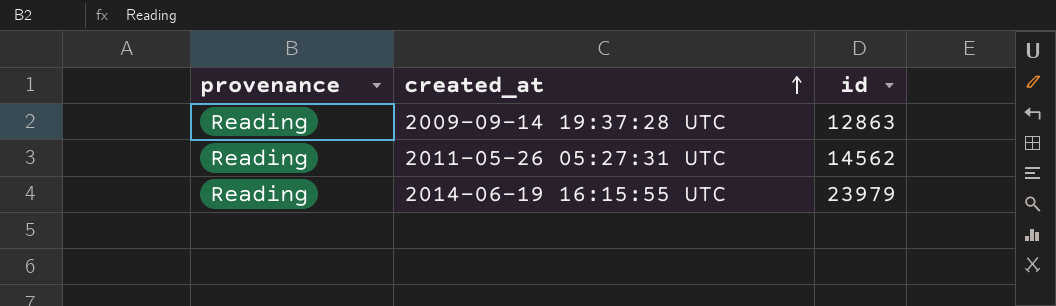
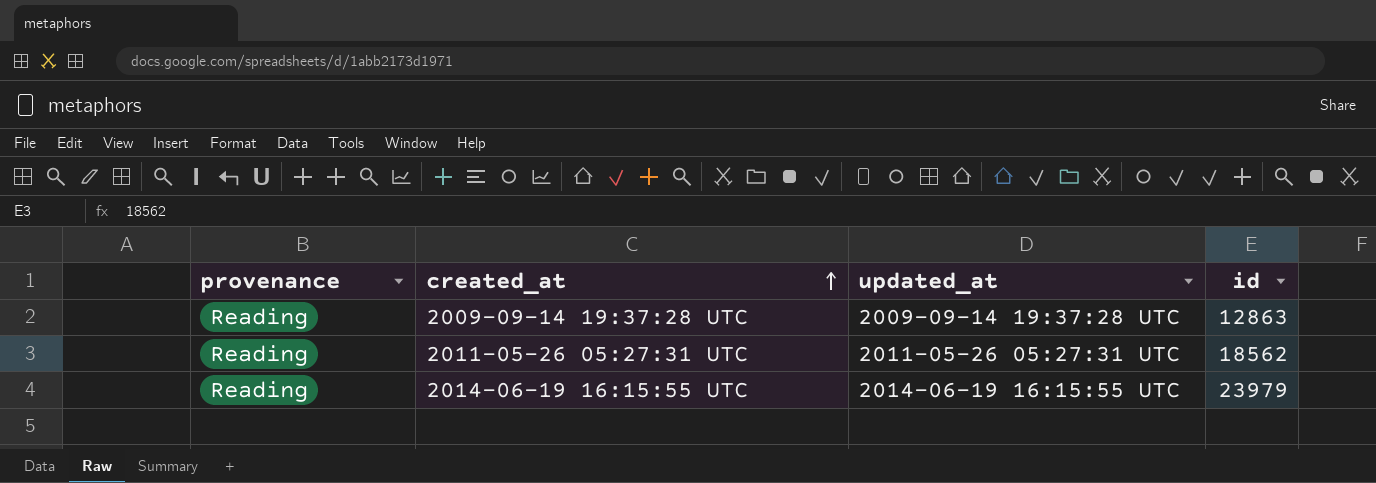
column updated_at | position: none -> 3
2011-05-26 05:27:31 UTC | id: 14562 -> 18562

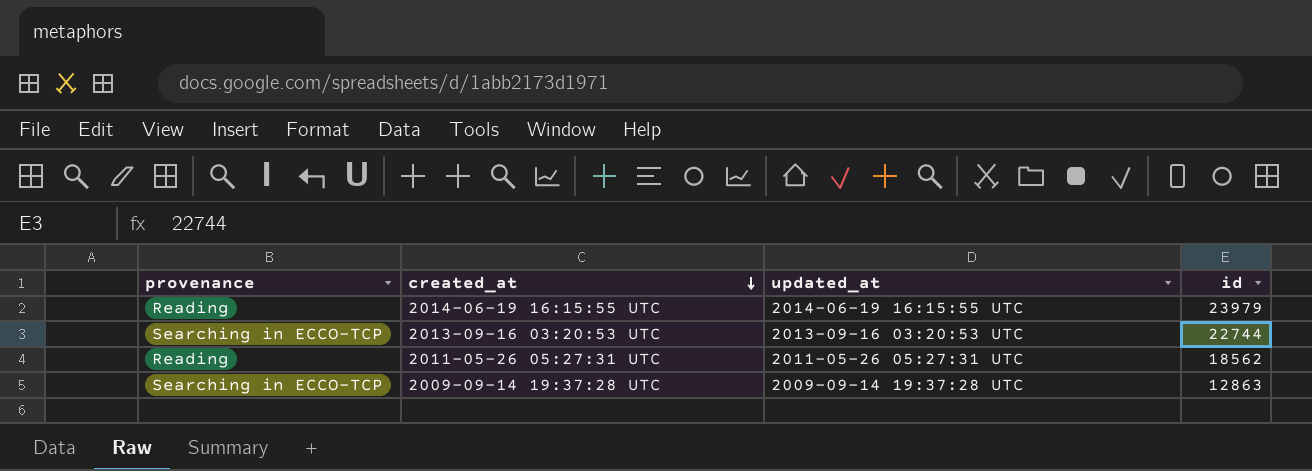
row order: created_at ascending -> created_at descending
row 2013-09-16 03:20:53 UTC: none -> Searching in ECCO-TCP | 2013-09-16 03:20:53 UTC | 22744
2009-09-14 19:37:28 UTC | provenance: Reading -> Searching in ECCO-TCP

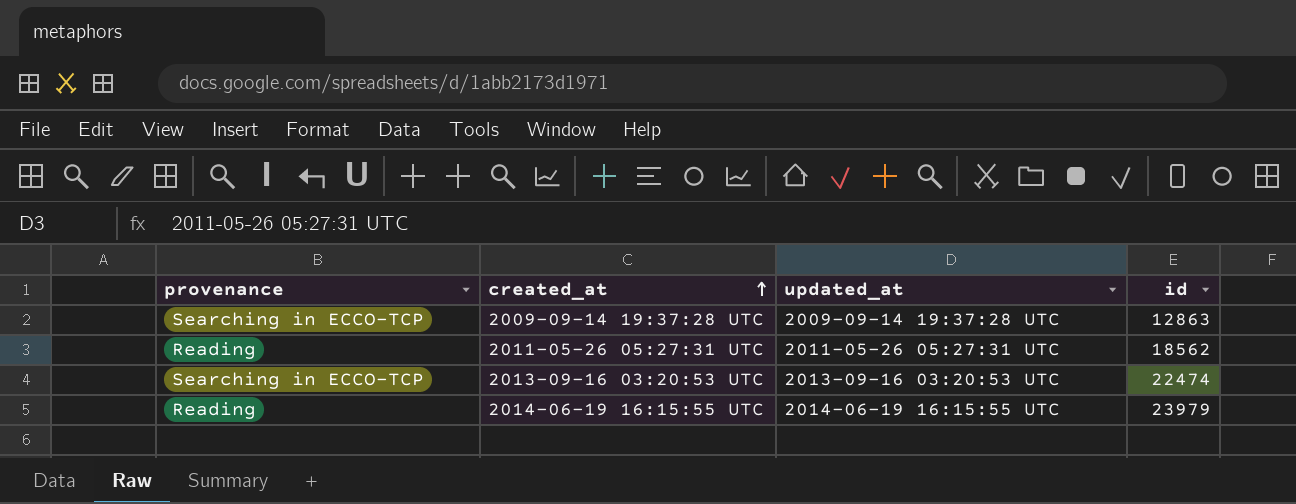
row order: created_at descending -> created_at ascending
2013-09-16 03:20:53 UTC | id: 22744 -> 22474

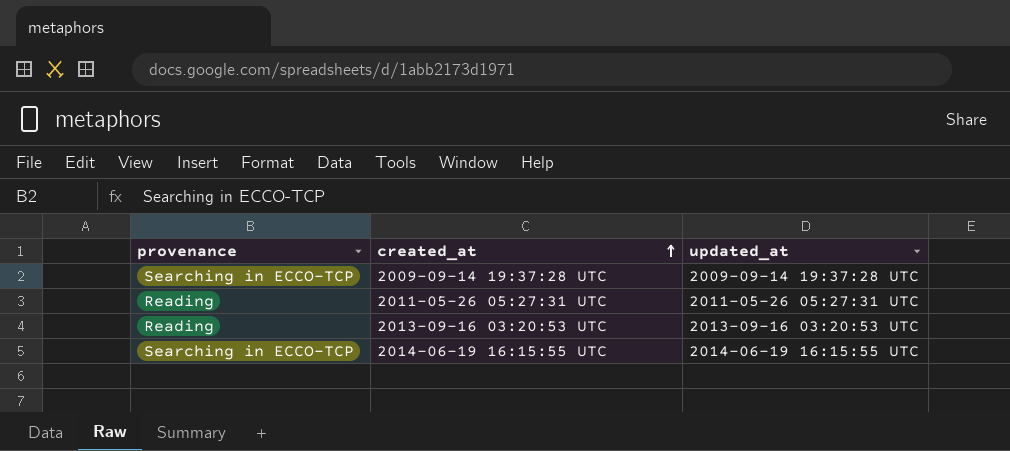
column id | position: 4 -> none
2013-09-16 03:20:53 UTC | provenance: Searching in ECCO-TCP -> Reading
2014-06-19 16:15:55 UTC | provenance: Reading -> Searching in ECCO-TCP

